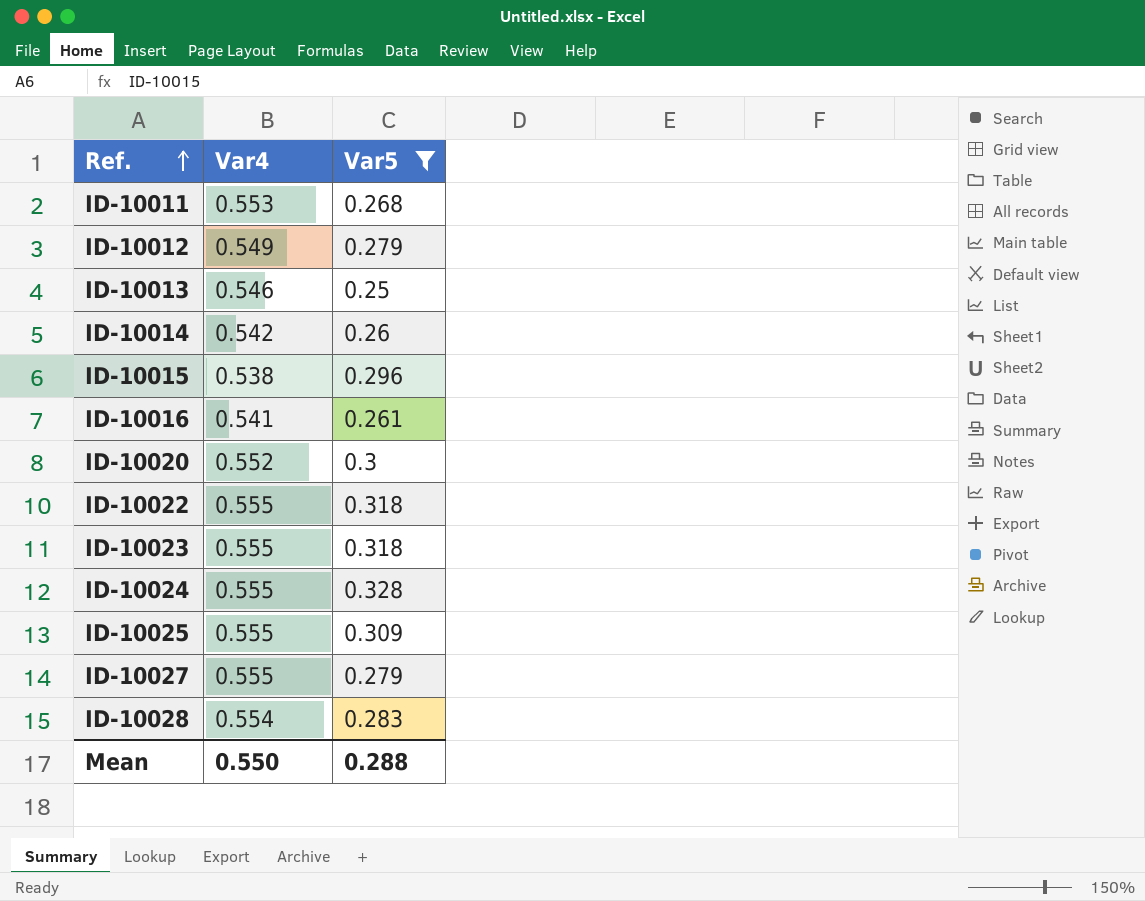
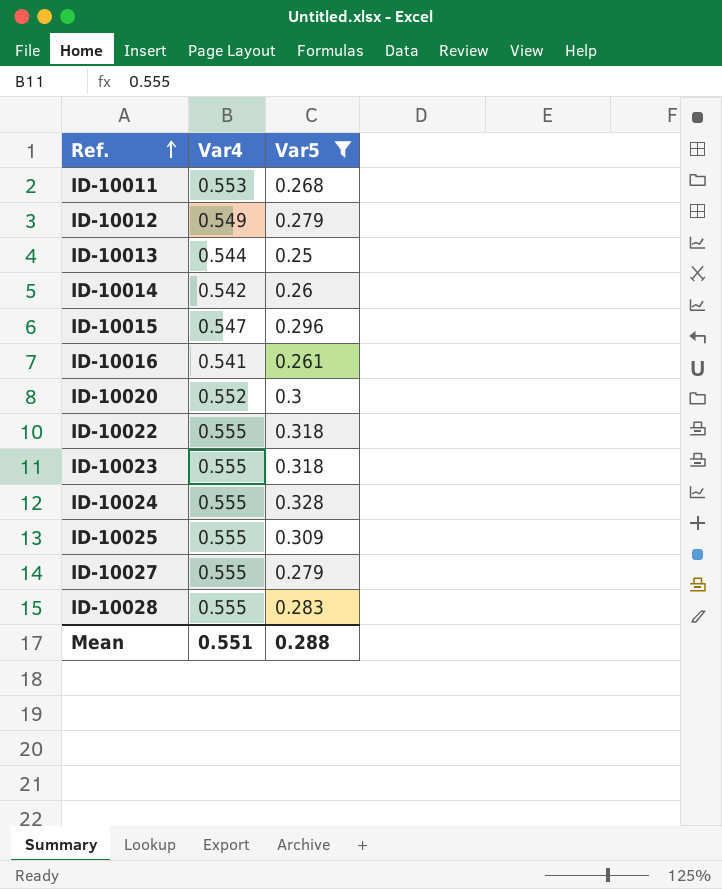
ID-10013 | Var4: 0.546 -> 0.544
ID-10015 | Var4: 0.538 -> 0.547
ID-10028 | Var4: 0.554 -> 0.555
Mean | Var4: 0.550 -> 0.551

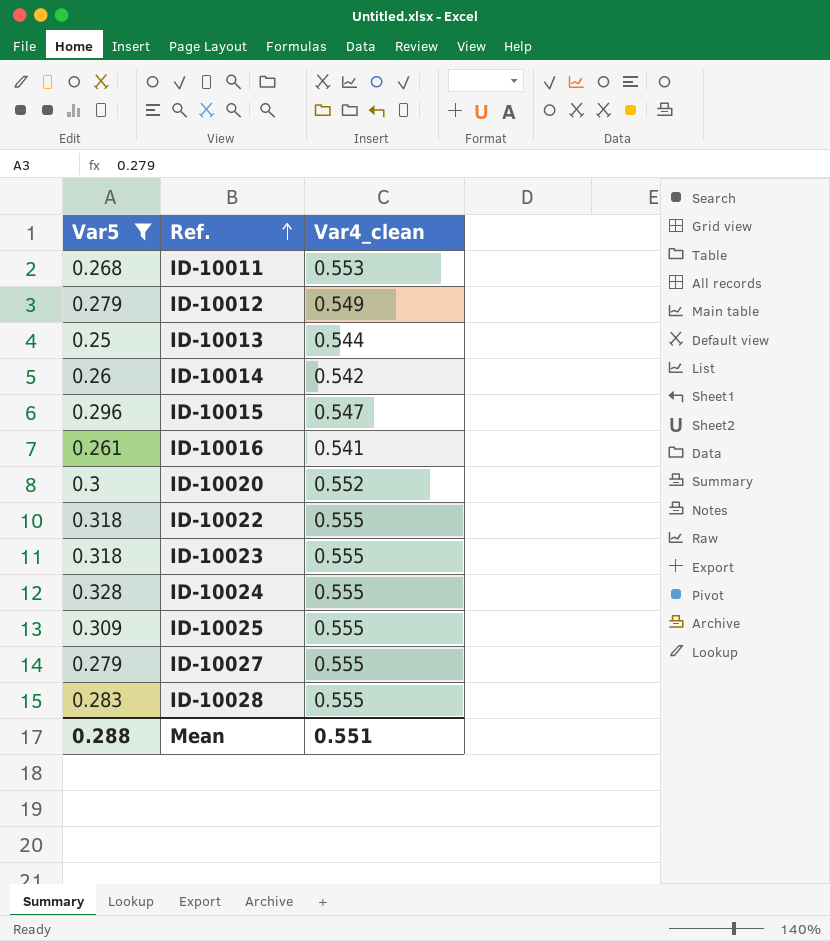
column Var5 | position: 3 -> 1
column name: Var4 -> Var4_clean

